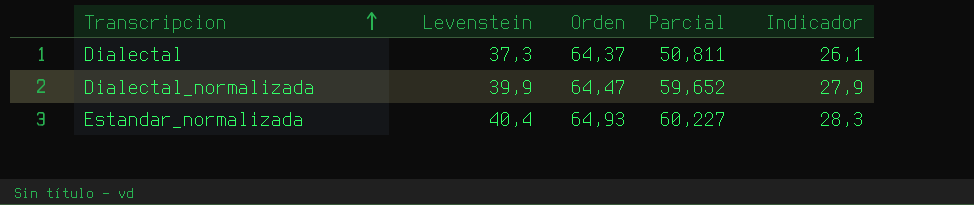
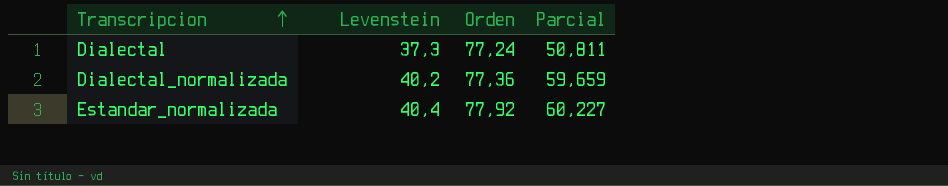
column Indicador | formula: [Levenstein] * 0,7 -> none
Dialectal | Orden: 64,37 -> 77,24
Dialectal_normalizada | Levenstein: 39,9 -> 40,2
Dialectal_normalizada | Orden: 64,47 -> 77,36
Dialectal_normalizada | Parcial: 59,652 -> 59,659
Estandar_normalizada | Orden: 64,93 -> 77,92

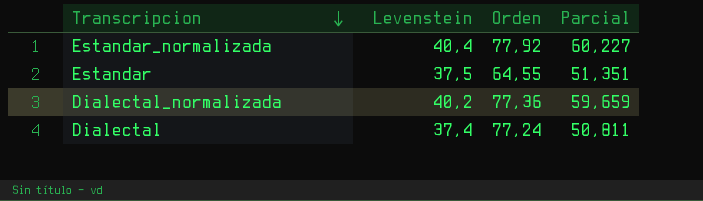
row order: Transcripcion ascending -> Transcripcion descending
row Estandar: none -> 37,5 | 64,55 | 51,351
Dialectal | Levenstein: 37,3 -> 37,4

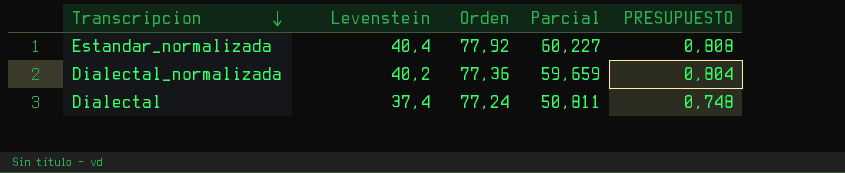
column PRESUPUESTO | formula: none -> [Levenstein] * 0,02
row Estandar: 37,5 | 64,55 | 51,351 -> none

